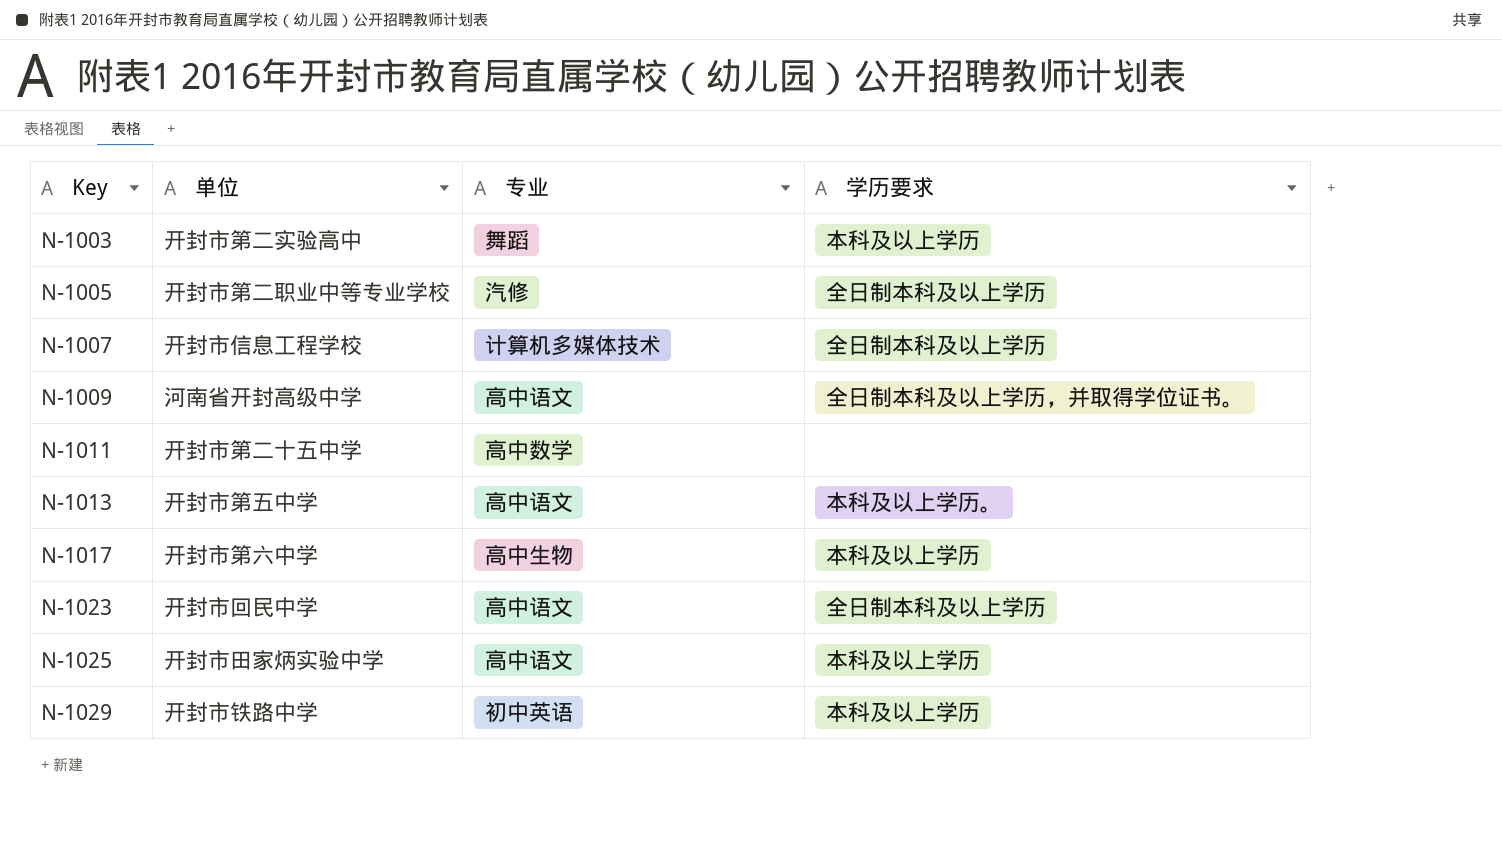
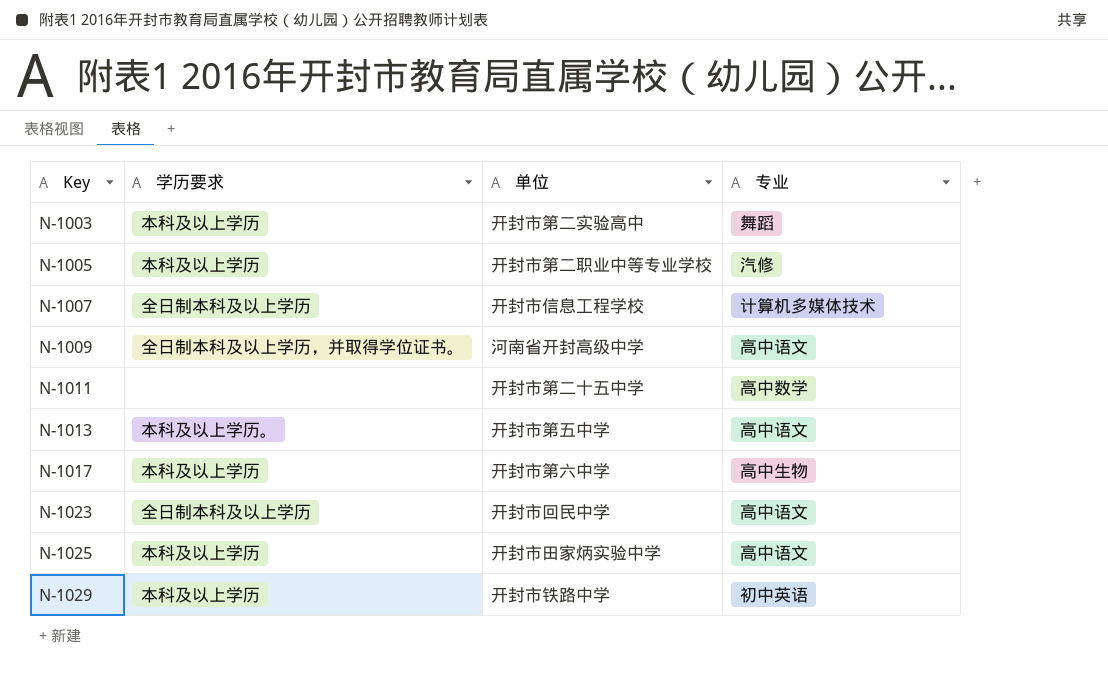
column 学历要求 | position: 4 -> 2
N-1005 | 学历要求: 全日制本科及以上学历 -> 本科及以上学历

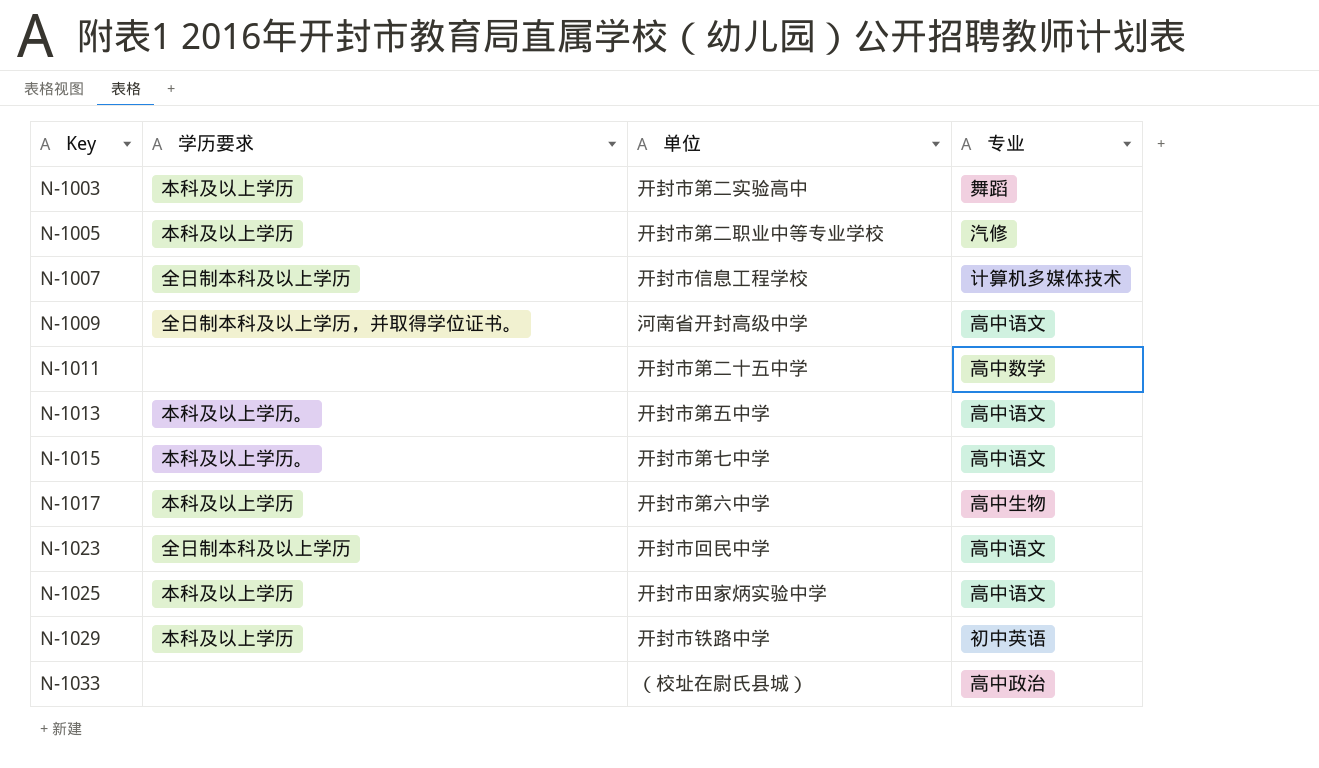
row N-1015: none -> 本科及以上学历。 | 开封市第七中学 | 高中语文
row N-1033: none -> none | （校址在尉氏县城） | 高中政治

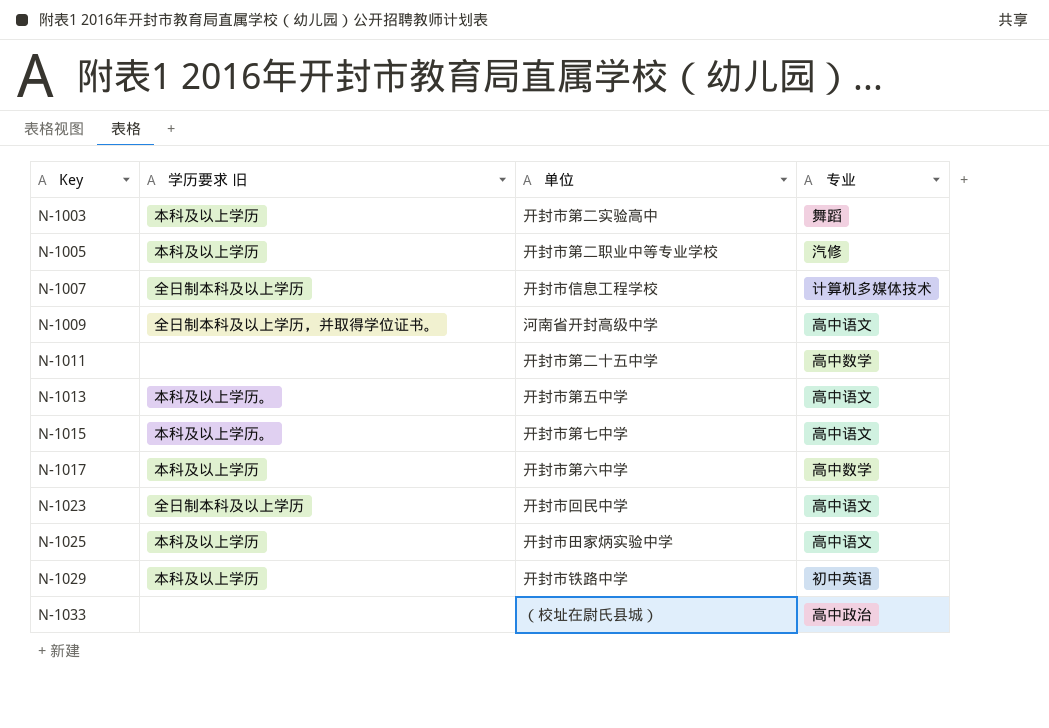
column name: 学历要求 -> 学历要求 旧
N-1017 | 专业: 高中生物 -> 高中数学

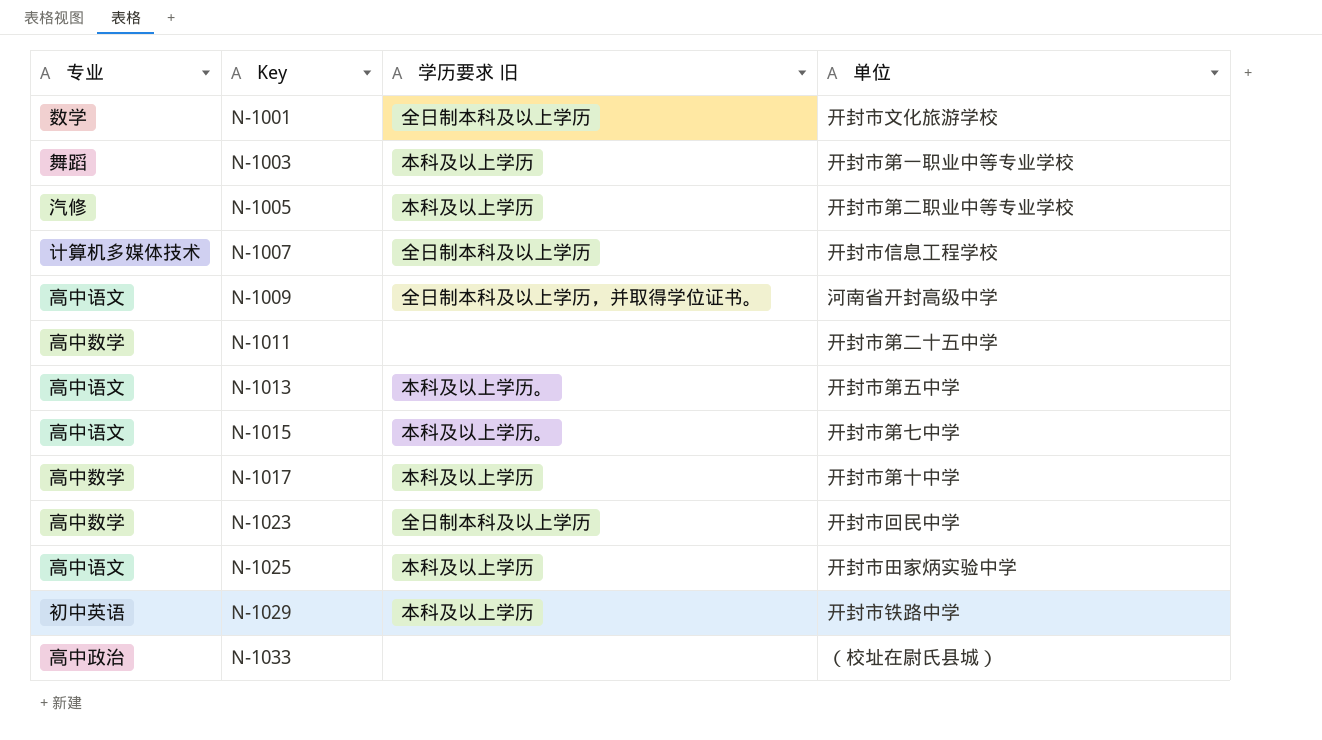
column 专业 | position: 4 -> 1
row N-1001: none -> 数学 | 全日制本科及以上学历 | 开封市文化旅游学校
N-1003 | 单位: 开封市第二实验高中 -> 开封市第一职业中等专业学校
N-1017 | 单位: 开封市第六中学 -> 开封市第十中学
N-1023 | 专业: 高中语文 -> 高中数学

